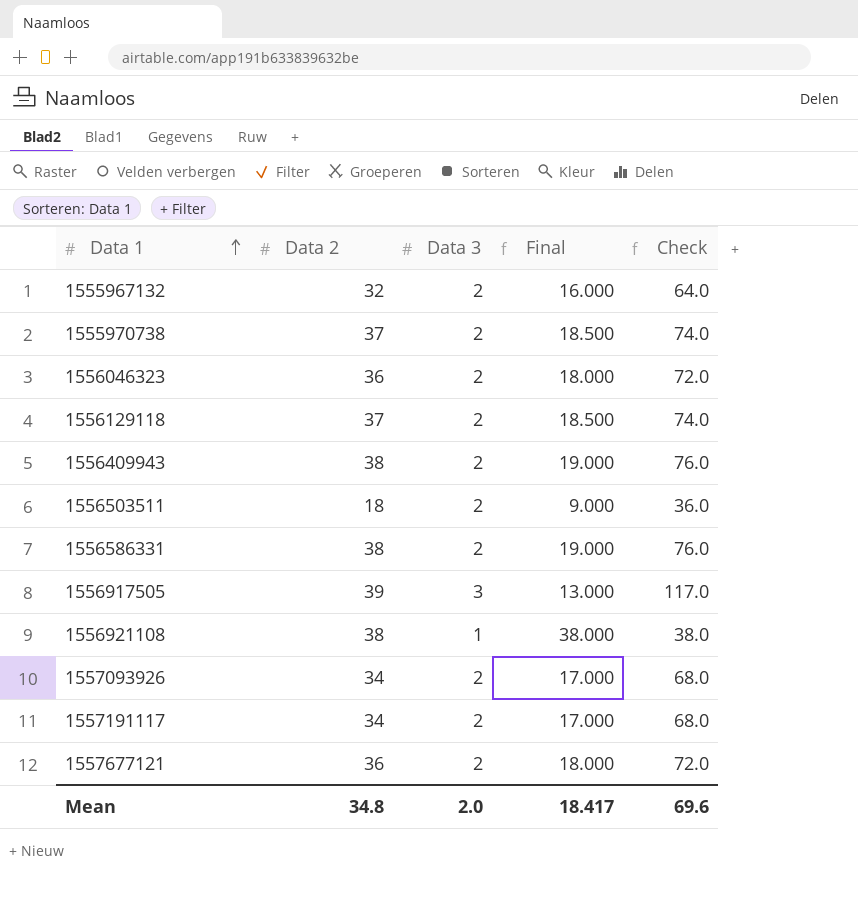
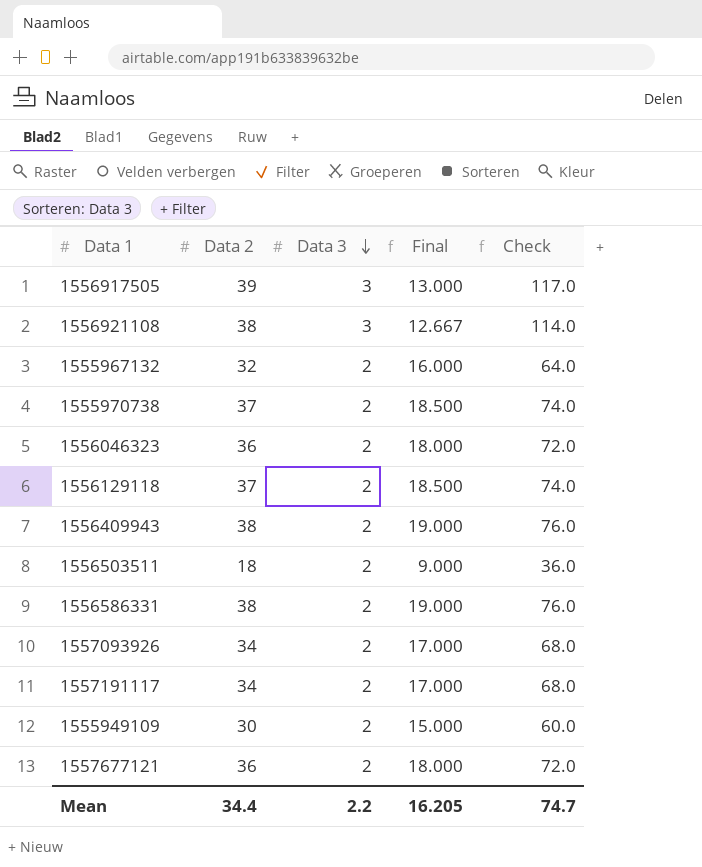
row order: Data 1 ascending -> Data 3 descending
1556921108 | Data 3: 1 -> 3
1556921108 | Final: 38.000 -> 12.667
1556921108 | Check: 38.0 -> 114.0
row 1555949109: none -> 30 | 2 | 15.000 | 60.0
Mean | Data 2: 34.8 -> 34.4
Mean | Data 3: 2.0 -> 2.2
Mean | Final: 18.417 -> 16.205
Mean | Check: 69.6 -> 74.7

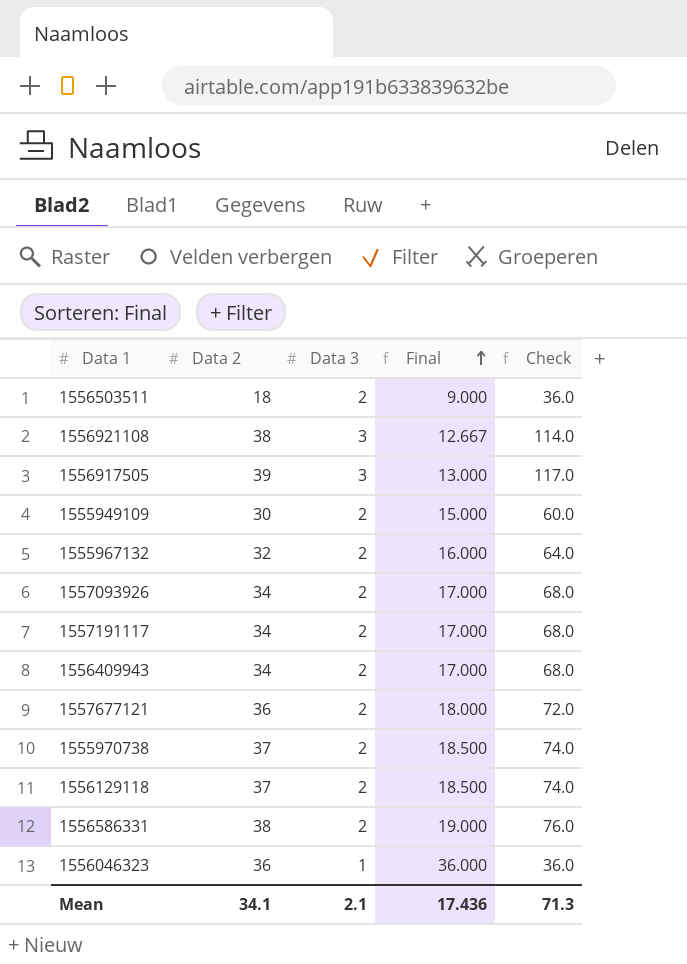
row order: Data 3 descending -> Final ascending
1556409943 | Data 2: 38 -> 34
1556409943 | Final: 19.000 -> 17.000
1556409943 | Check: 76.0 -> 68.0
1556046323 | Data 3: 2 -> 1
1556046323 | Final: 18.000 -> 36.000
1556046323 | Check: 72.0 -> 36.0
Mean | Data 2: 34.4 -> 34.1
Mean | Data 3: 2.2 -> 2.1
Mean | Final: 16.205 -> 17.436
Mean | Check: 74.7 -> 71.3

